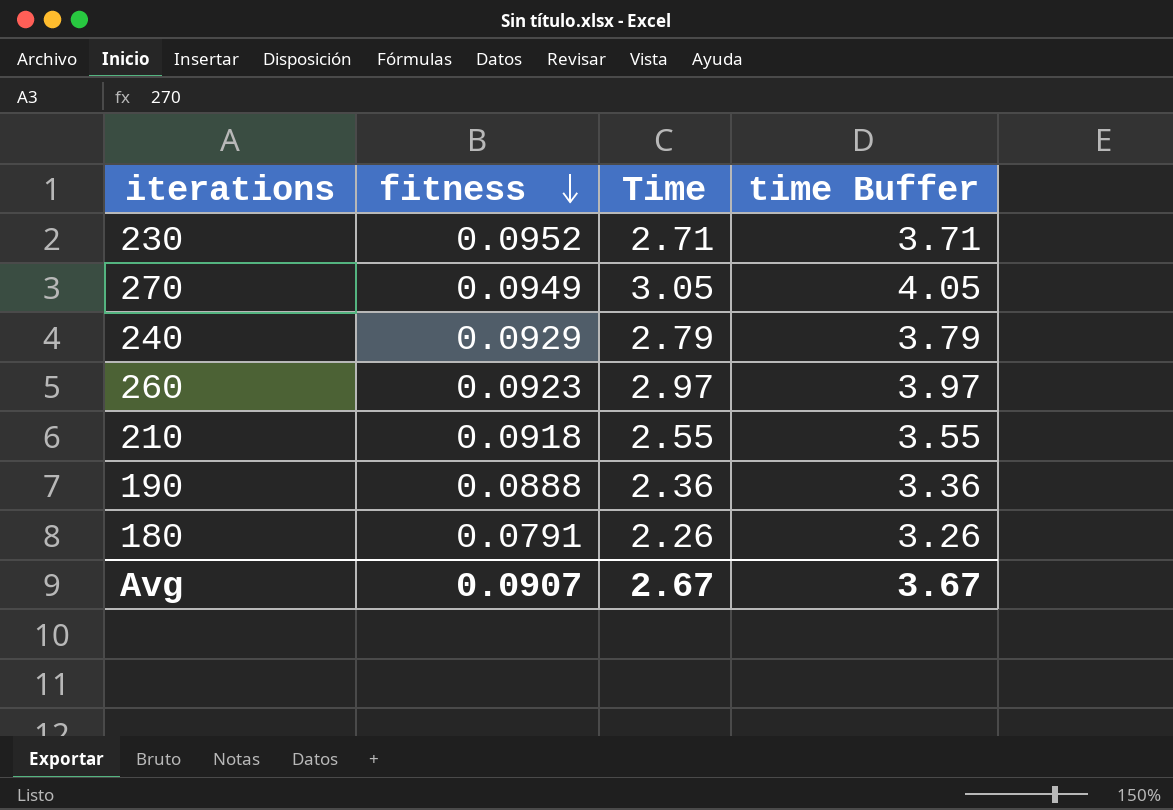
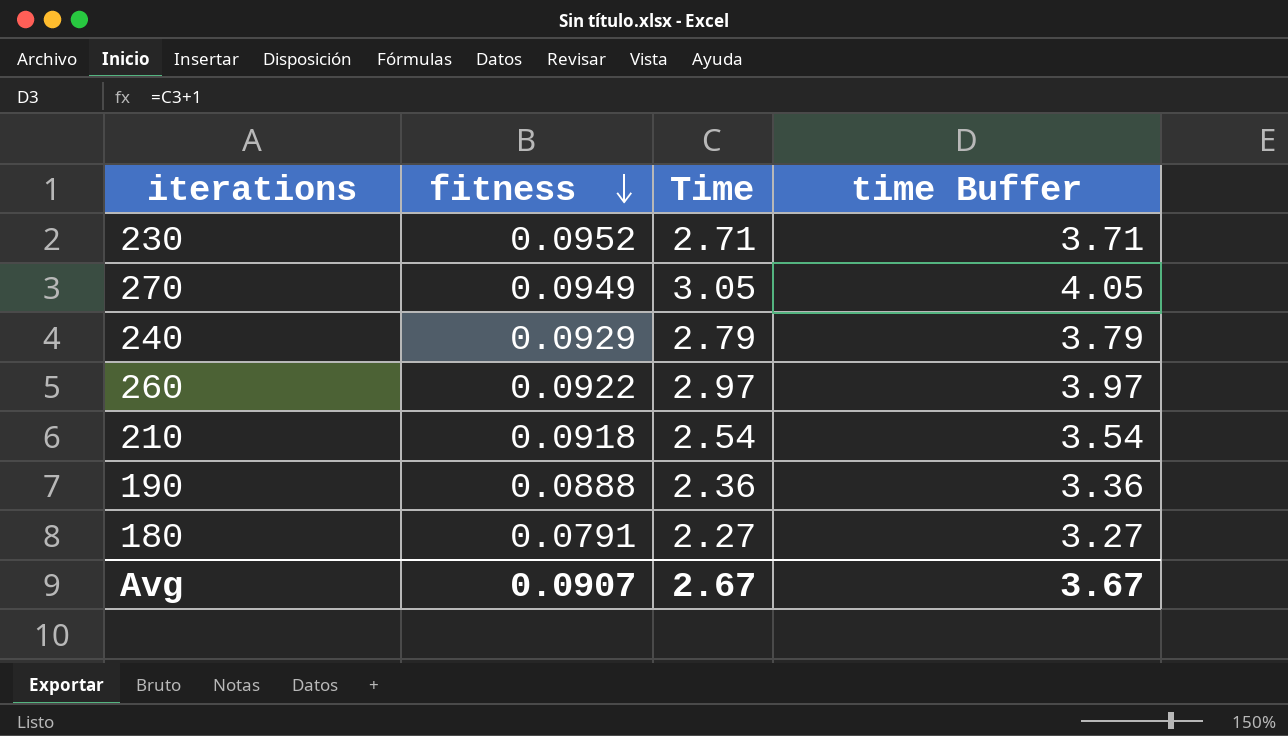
260 | fitness: 0.0923 -> 0.0922
210 | Time: 2.55 -> 2.54
210 | time Buffer: 3.55 -> 3.54
180 | Time: 2.26 -> 2.27
180 | time Buffer: 3.26 -> 3.27

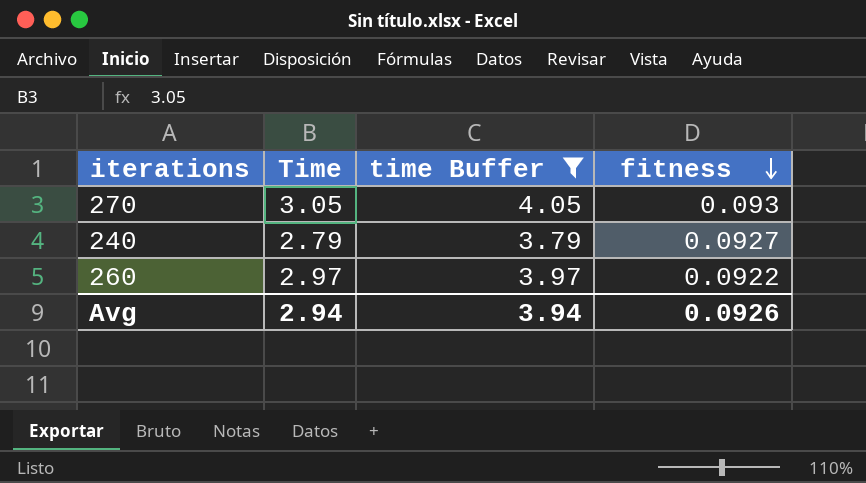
filter: none -> time Buffer >= 3.79
column fitness | position: 2 -> 4
270 | fitness: 0.0949 -> 0.093
240 | fitness: 0.0929 -> 0.0927
Avg | Time: 2.67 -> 2.94
Avg | time Buffer: 3.67 -> 3.94
Avg | fitness: 0.0907 -> 0.0926

